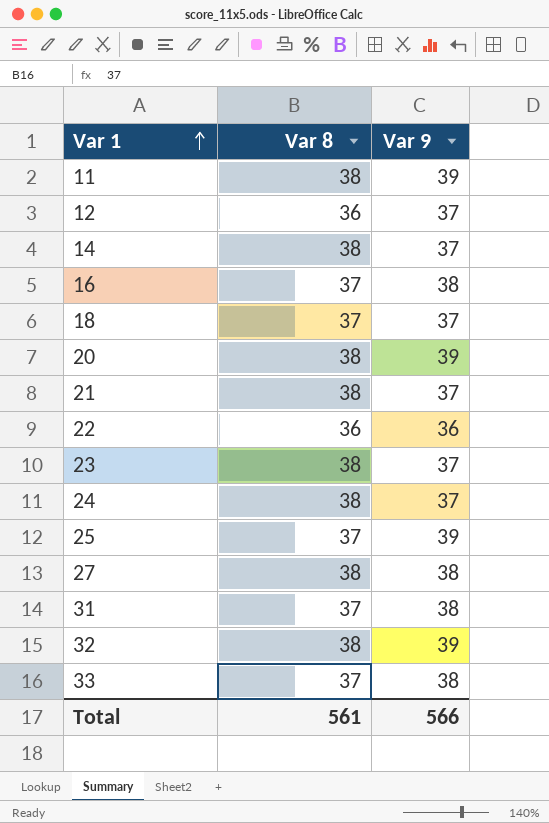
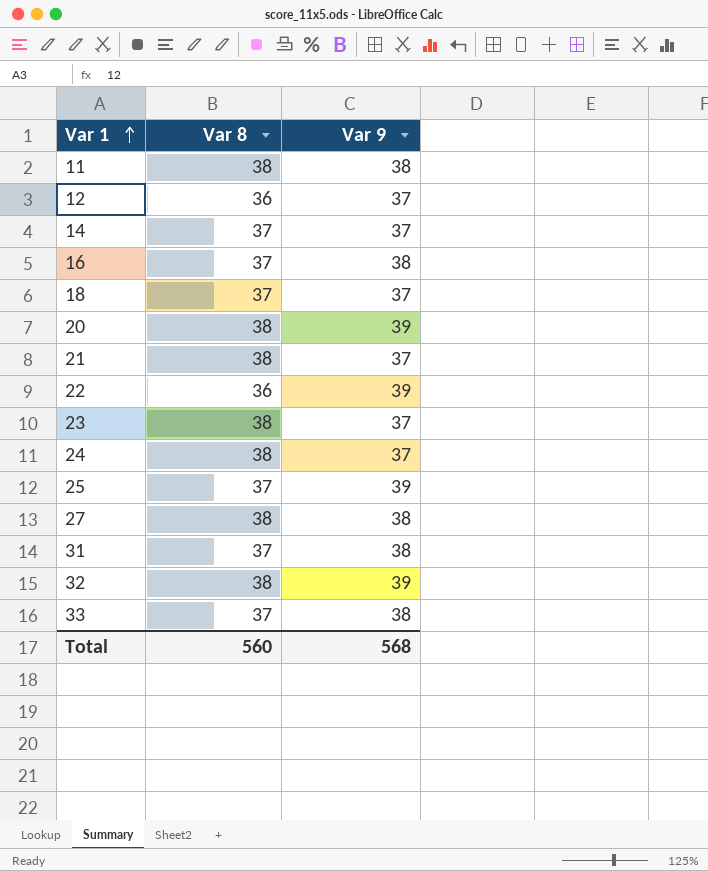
11 | Var 9: 39 -> 38
14 | Var 8: 38 -> 37
22 | Var 9: 36 -> 39
Total | Var 8: 561 -> 560
Total | Var 9: 566 -> 568

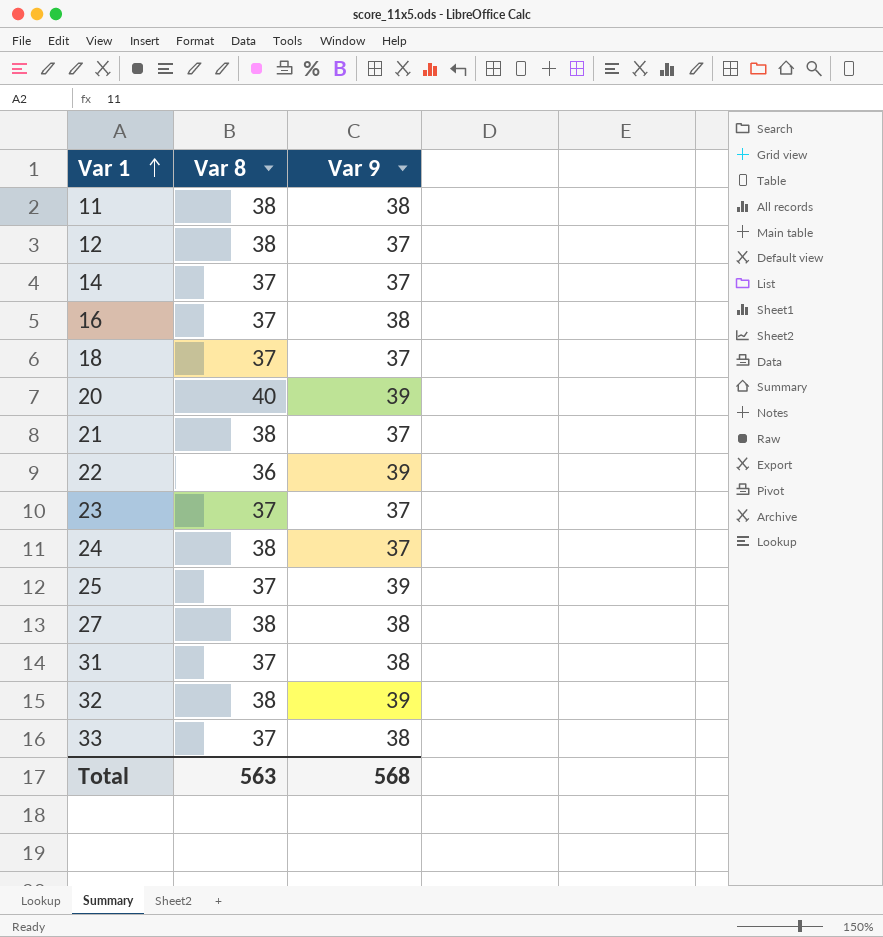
12 | Var 8: 36 -> 38
20 | Var 8: 38 -> 40
23 | Var 8: 38 -> 37
Total | Var 8: 560 -> 563

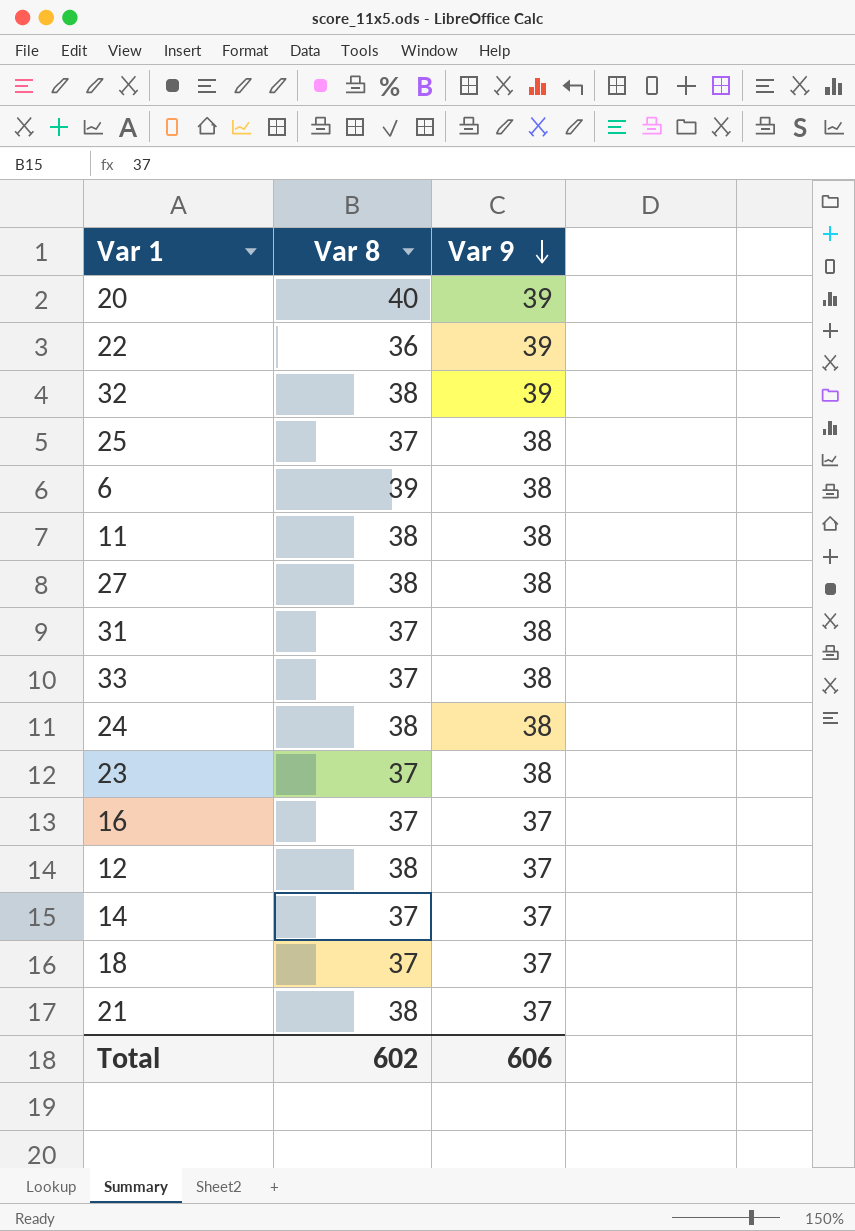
row order: Var 1 ascending -> Var 9 descending
25 | Var 9: 39 -> 38
row 6: none -> 39 | 38
24 | Var 9: 37 -> 38
23 | Var 9: 37 -> 38
16 | Var 9: 38 -> 37
Total | Var 8: 563 -> 602
Total | Var 9: 568 -> 606

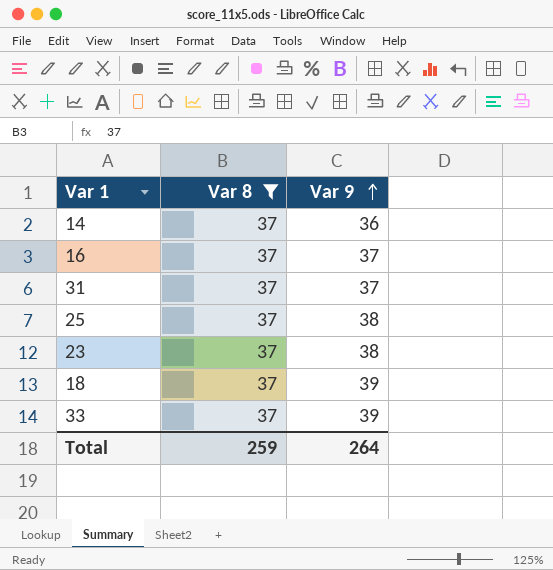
filter: none -> Var 8 = 37
row order: Var 9 descending -> Var 9 ascending
14 | Var 9: 37 -> 36
31 | Var 9: 38 -> 37
18 | Var 9: 37 -> 39
33 | Var 9: 38 -> 39
Total | Var 8: 602 -> 259
Total | Var 9: 606 -> 264

